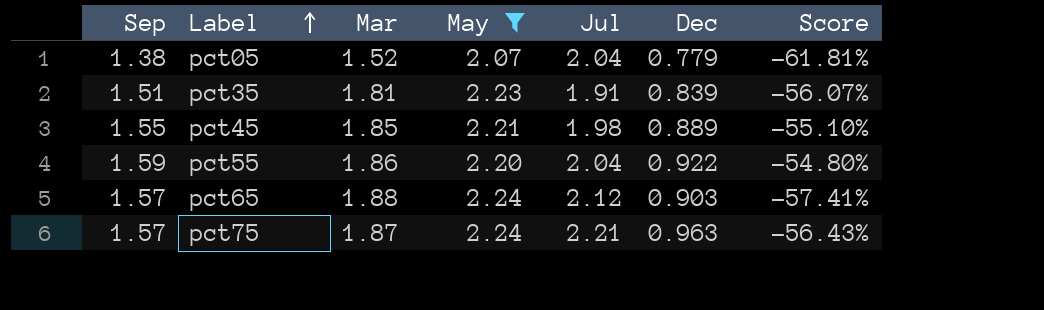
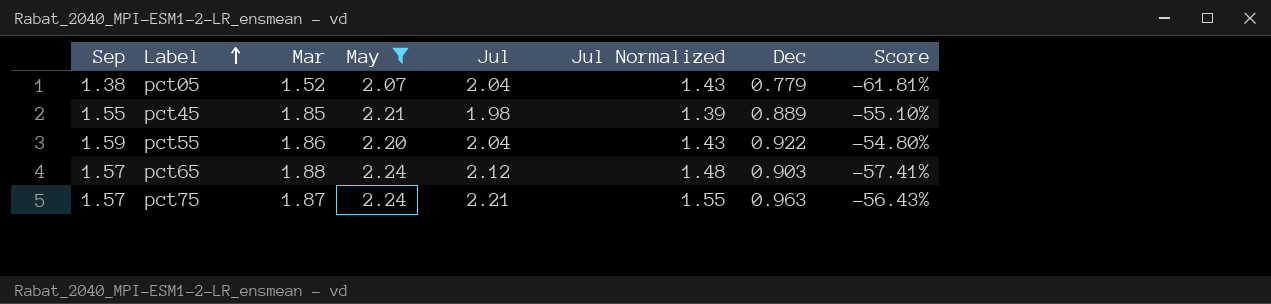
column Jul Normalized | formula: none -> [Jul] * 0.7
row pct35: 1.51 | 1.81 | 2.23 | 1.91 | 0.839 | -56.07% -> none

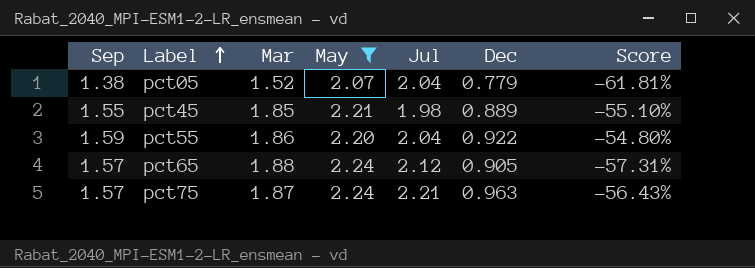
column Jul Normalized | formula: [Jul] * 0.7 -> none
pct65 | Dec: 0.903 -> 0.905
pct65 | Score: -57.41% -> -57.31%

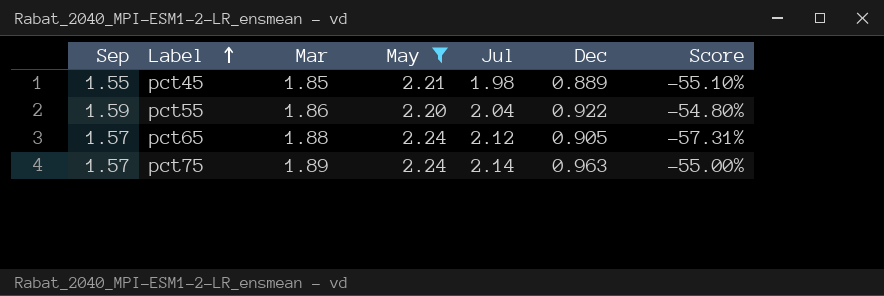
row pct05: 1.38 | 1.52 | 2.07 | 2.04 | 0.779 | -61.81% -> none
pct75 | Mar: 1.87 -> 1.89
pct75 | Jul: 2.21 -> 2.14
pct75 | Score: -56.43% -> -55.00%

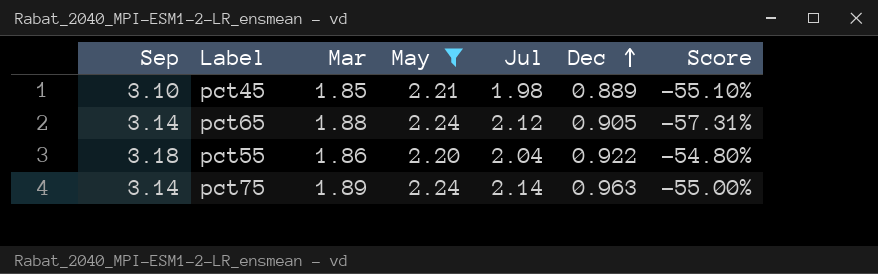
row order: Label ascending -> Dec ascending
pct45 | Sep: 1.55 -> 3.10
pct65 | Sep: 1.57 -> 3.14
pct55 | Sep: 1.59 -> 3.18
pct75 | Sep: 1.57 -> 3.14

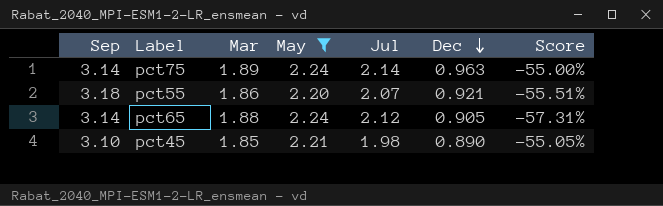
row order: Dec ascending -> Dec descending
pct55 | Jul: 2.04 -> 2.07
pct55 | Dec: 0.922 -> 0.921
pct55 | Score: -54.80% -> -55.51%
pct45 | Dec: 0.889 -> 0.890
pct45 | Score: -55.10% -> -55.05%

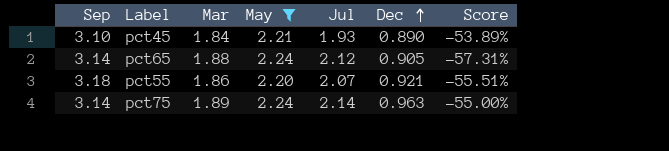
row order: Dec descending -> Dec ascending
pct45 | Mar: 1.85 -> 1.84
pct45 | Jul: 1.98 -> 1.93
pct45 | Score: -55.05% -> -53.89%

